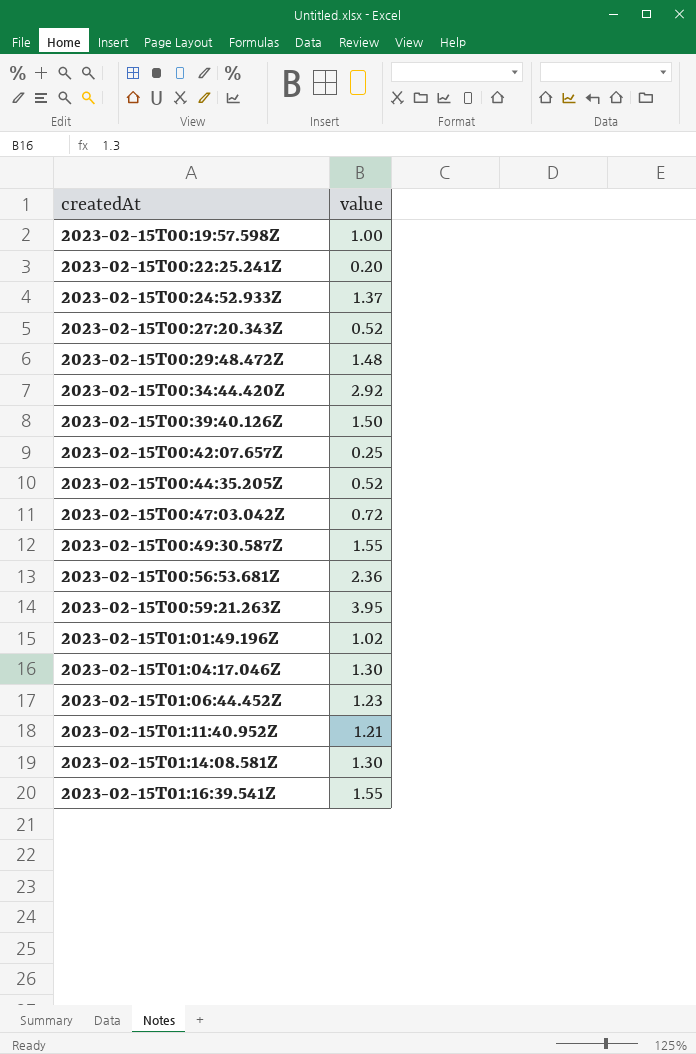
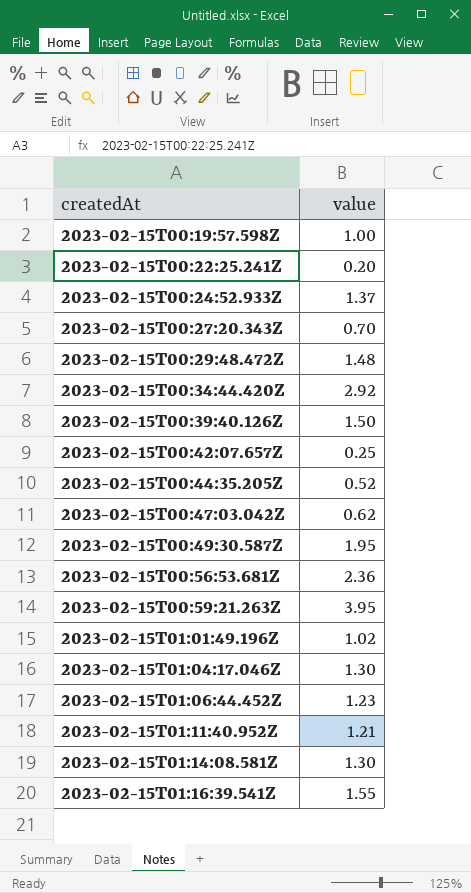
2023-02-15T00:27:20.343Z | value: 0.52 -> 0.70
2023-02-15T00:47:03.042Z | value: 0.72 -> 0.62
2023-02-15T00:49:30.587Z | value: 1.55 -> 1.95

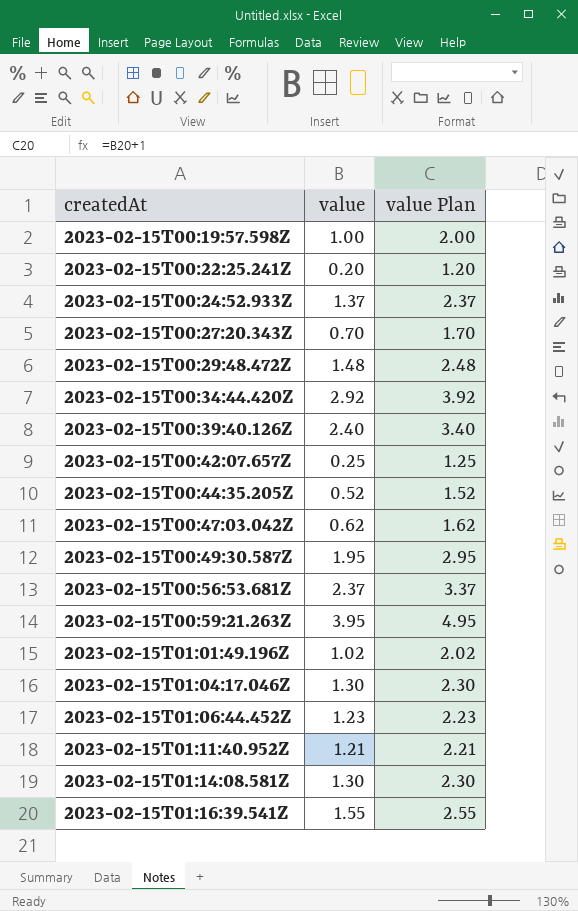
column value Plan | formula: none -> [value] + 1
2023-02-15T00:39:40.126Z | value: 1.50 -> 2.40
2023-02-15T00:56:53.681Z | value: 2.36 -> 2.37

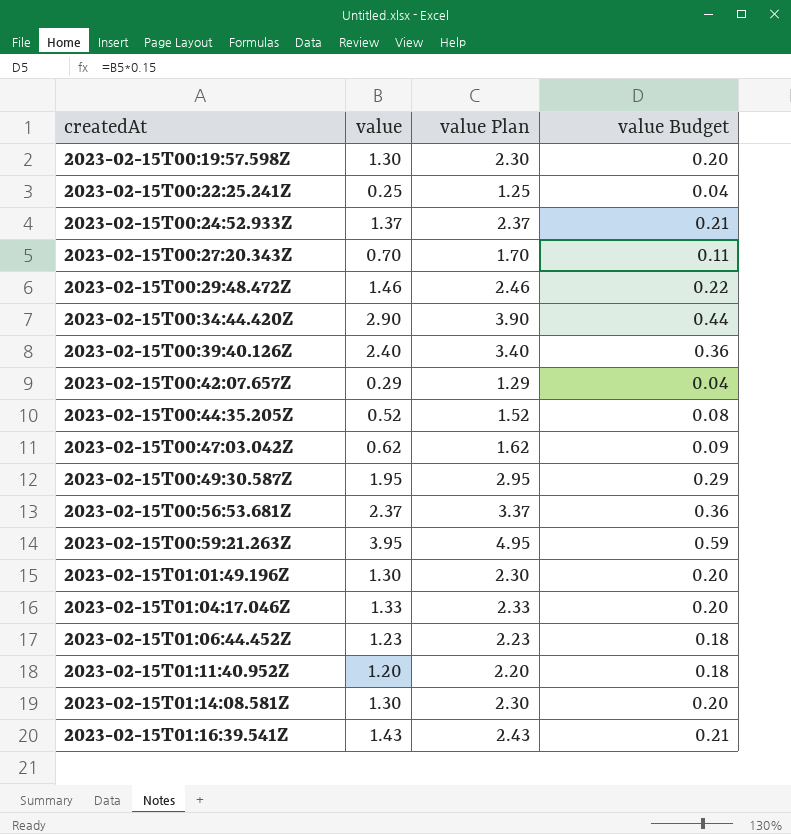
column value Budget | formula: none -> [value] * 0.15
2023-02-15T00:19:57.598Z | value: 1.00 -> 1.30
2023-02-15T00:19:57.598Z | value Plan: 2.00 -> 2.30
2023-02-15T00:22:25.241Z | value: 0.20 -> 0.25
2023-02-15T00:22:25.241Z | value Plan: 1.20 -> 1.25
2023-02-15T00:29:48.472Z | value: 1.48 -> 1.46
2023-02-15T00:29:48.472Z | value Plan: 2.48 -> 2.46
2023-02-15T00:34:44.420Z | value: 2.92 -> 2.90
2023-02-15T00:34:44.420Z | value Plan: 3.92 -> 3.90
2023-02-15T00:42:07.657Z | value: 0.25 -> 0.29
2023-02-15T00:42:07.657Z | value Plan: 1.25 -> 1.29
2023-02-15T01:01:49.196Z | value: 1.02 -> 1.30
2023-02-15T01:01:49.196Z | value Plan: 2.02 -> 2.30
2023-02-15T01:04:17.046Z | value: 1.30 -> 1.33
2023-02-15T01:04:17.046Z | value Plan: 2.30 -> 2.33
2023-02-15T01:11:40.952Z | value: 1.21 -> 1.20
2023-02-15T01:11:40.952Z | value Plan: 2.21 -> 2.20
2023-02-15T01:16:39.541Z | value: 1.55 -> 1.43
2023-02-15T01:16:39.541Z | value Plan: 2.55 -> 2.43

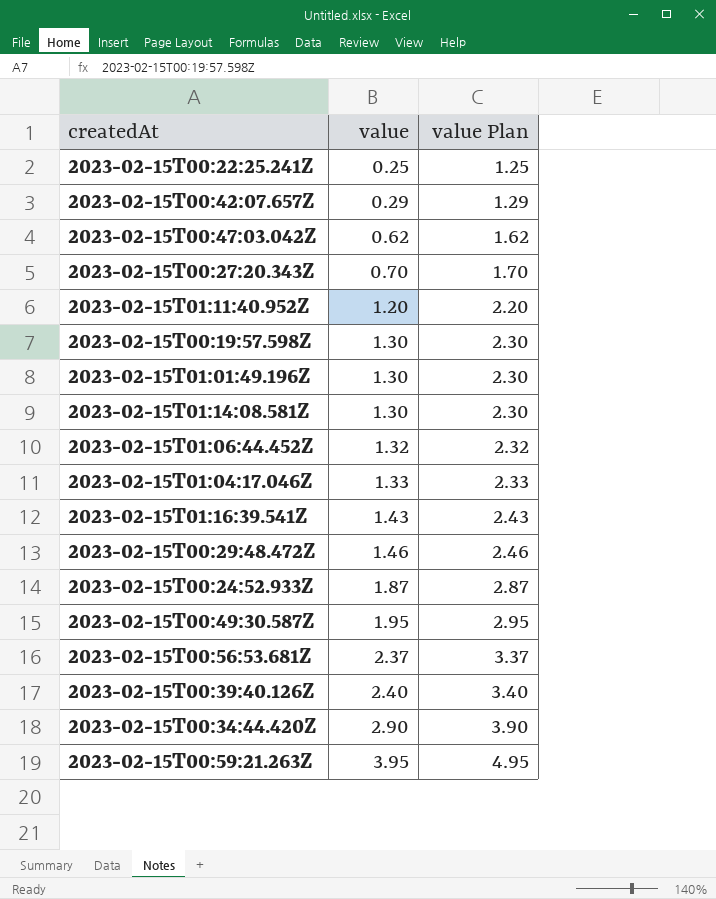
row order: createdAt ascending -> value ascending
column value Budget | formula: [value] * 0.15 -> none
row 2023-02-15T00:44:35.205Z: 0.52 | 1.52 | 0.08 -> none
2023-02-15T01:06:44.452Z | value: 1.23 -> 1.32
2023-02-15T01:06:44.452Z | value Plan: 2.23 -> 2.32
2023-02-15T00:24:52.933Z | value: 1.37 -> 1.87
2023-02-15T00:24:52.933Z | value Plan: 2.37 -> 2.87

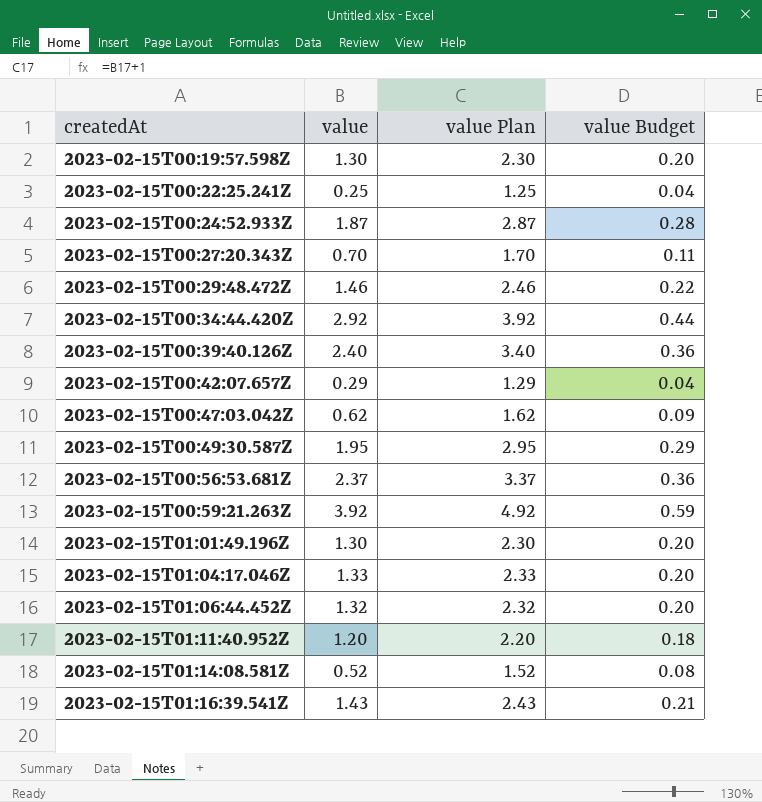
row order: value ascending -> createdAt ascending
column value Budget | formula: none -> [value] * 0.15
2023-02-15T00:34:44.420Z | value: 2.90 -> 2.92
2023-02-15T00:34:44.420Z | value Plan: 3.90 -> 3.92
2023-02-15T00:59:21.263Z | value: 3.95 -> 3.92
2023-02-15T00:59:21.263Z | value Plan: 4.95 -> 4.92
2023-02-15T01:14:08.581Z | value: 1.30 -> 0.52
2023-02-15T01:14:08.581Z | value Plan: 2.30 -> 1.52

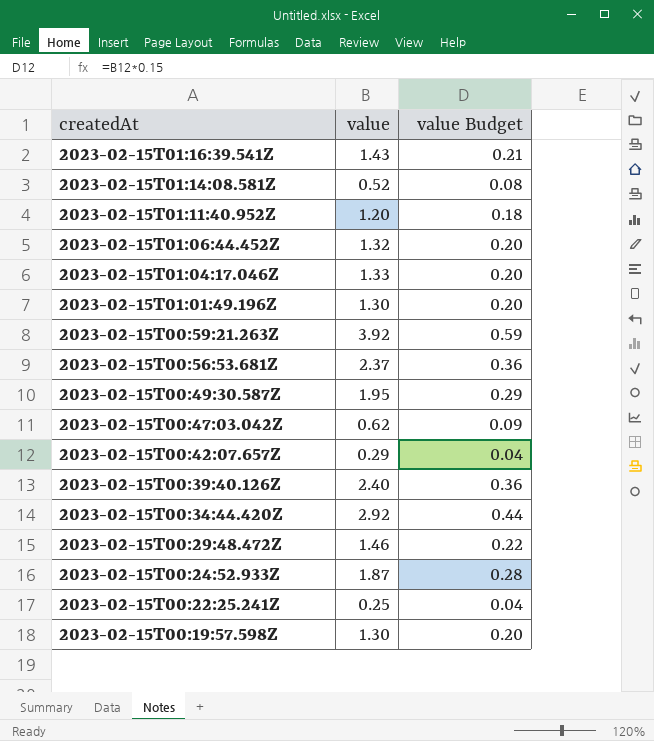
row order: createdAt ascending -> createdAt descending
column value Plan | formula: [value] + 1 -> none
row 2023-02-15T00:27:20.343Z: 0.70 | 1.70 | 0.11 -> none

